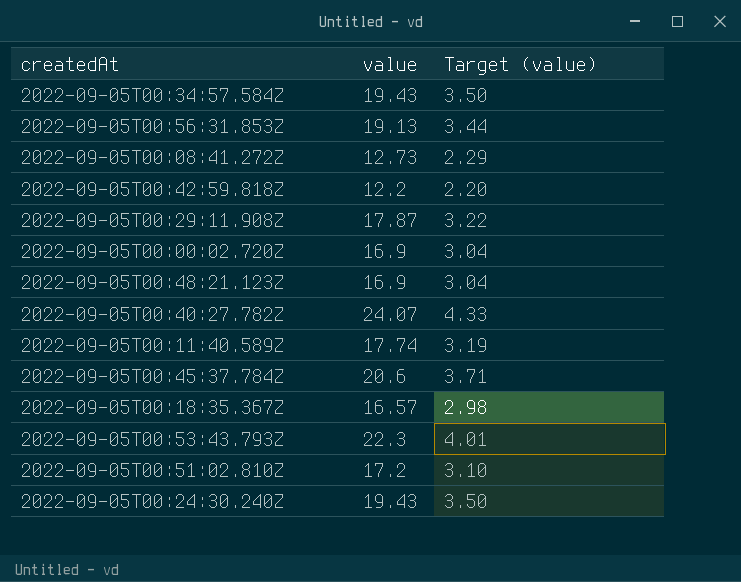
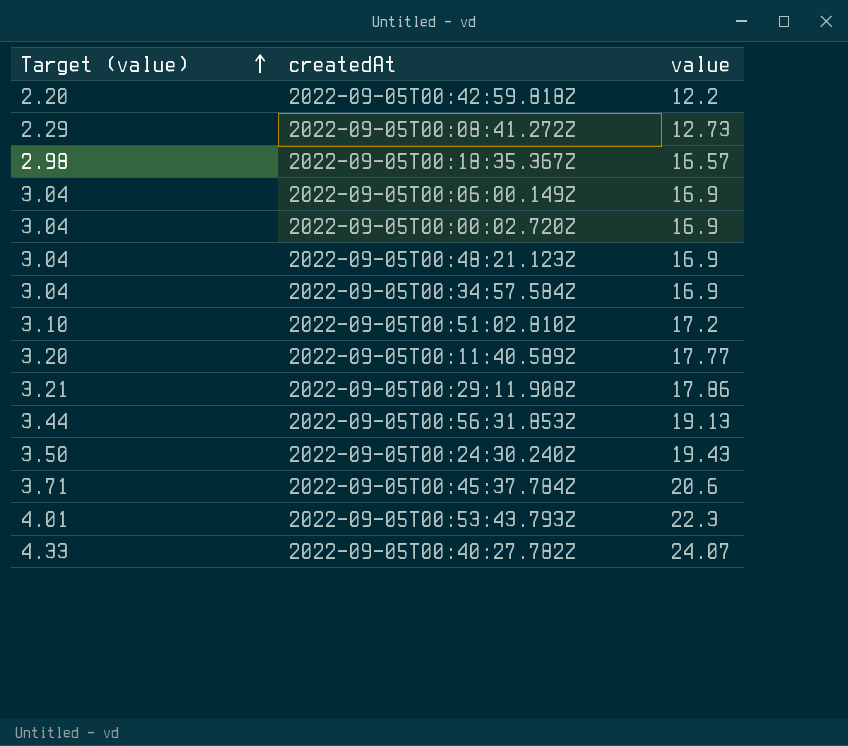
row order: none -> Target (value) ascending
column Target (value) | position: 3 -> 1
row 2022-09-05T00:06:00.149Z: none -> 3.04 | 16.9
2022-09-05T00:34:57.584Z | Target (value): 3.50 -> 3.04
2022-09-05T00:34:57.584Z | value: 19.43 -> 16.9
2022-09-05T00:11:40.589Z | Target (value): 3.19 -> 3.20
2022-09-05T00:11:40.589Z | value: 17.74 -> 17.77
2022-09-05T00:29:11.908Z | Target (value): 3.22 -> 3.21
2022-09-05T00:29:11.908Z | value: 17.87 -> 17.86

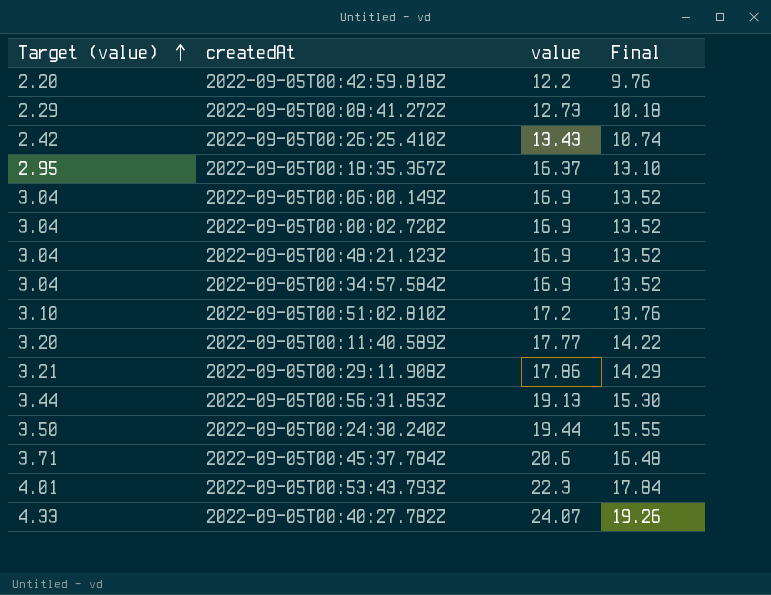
column Final | formula: none -> [value] * 0.8
row 2022-09-05T00:26:25.410Z: none -> 2.42 | 13.43 | 10.74
2022-09-05T00:18:35.367Z | Target (value): 2.98 -> 2.95
2022-09-05T00:18:35.367Z | value: 16.57 -> 16.37
2022-09-05T00:24:30.240Z | value: 19.43 -> 19.44

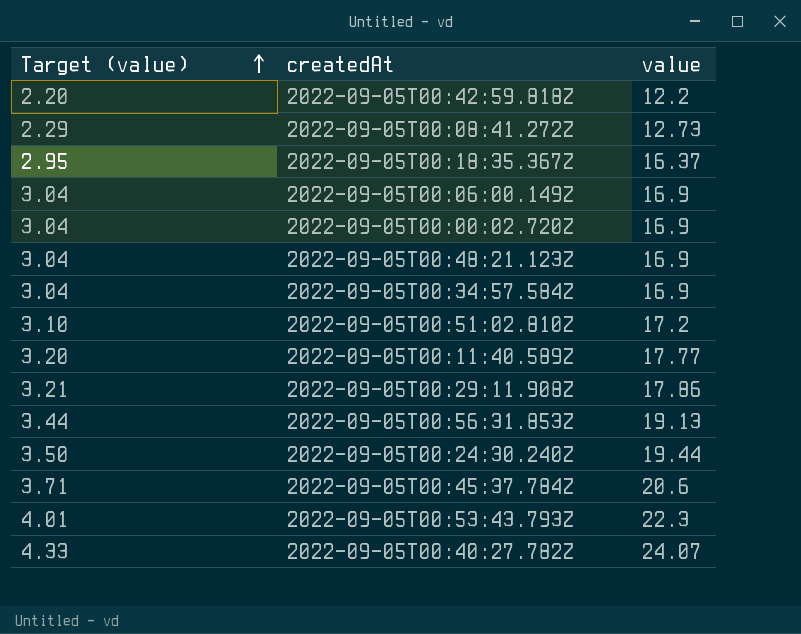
column Final | formula: [value] * 0.8 -> none
row 2022-09-05T00:26:25.410Z: 2.42 | 13.43 | 10.74 -> none

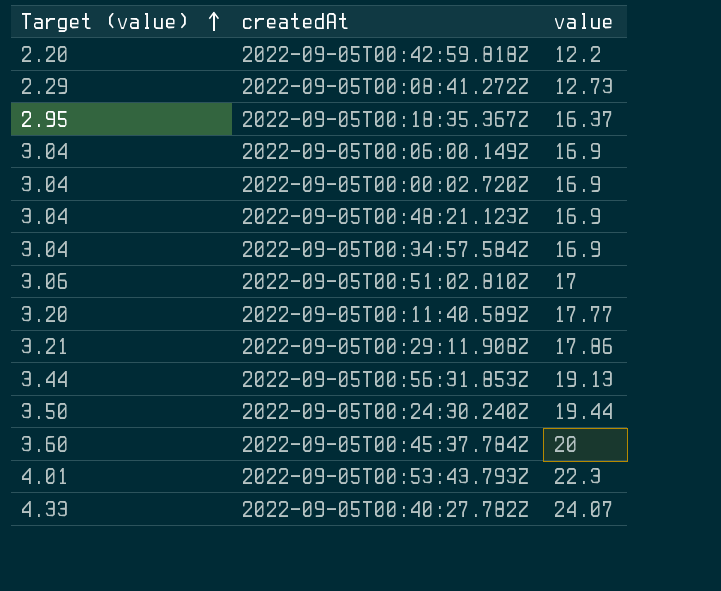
2022-09-05T00:51:02.810Z | Target (value): 3.10 -> 3.06
2022-09-05T00:51:02.810Z | value: 17.2 -> 17
2022-09-05T00:45:37.784Z | Target (value): 3.71 -> 3.60
2022-09-05T00:45:37.784Z | value: 20.6 -> 20

